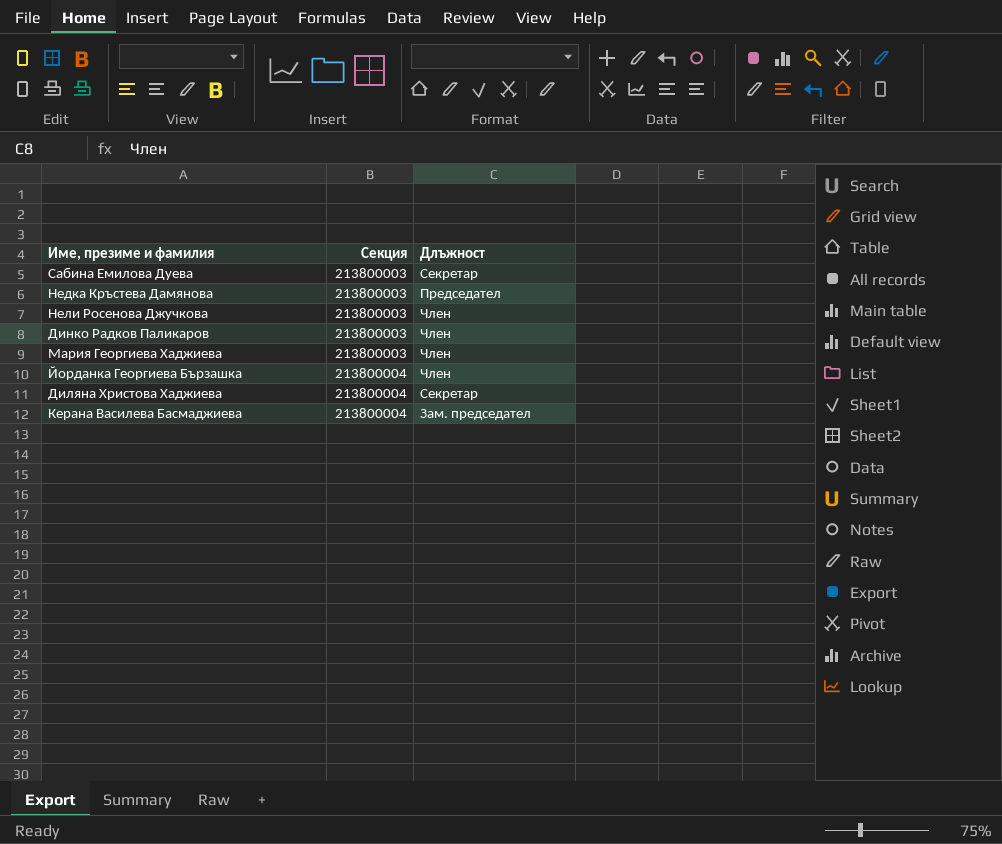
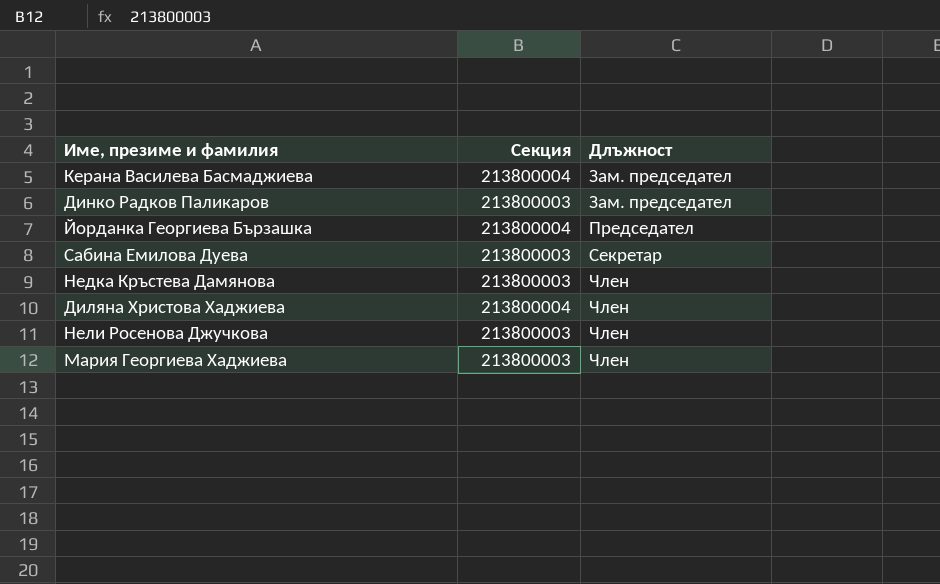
row order: Секция ascending -> Длъжност ascending
Динко Радков Паликаров | Длъжност: Член -> Зам. председател
Йорданка Георгиева Бързашка | Длъжност: Член -> Председател
Недка Кръстева Дамянова | Длъжност: Председател -> Член
Диляна Христова Хаджиева | Длъжност: Секретар -> Член

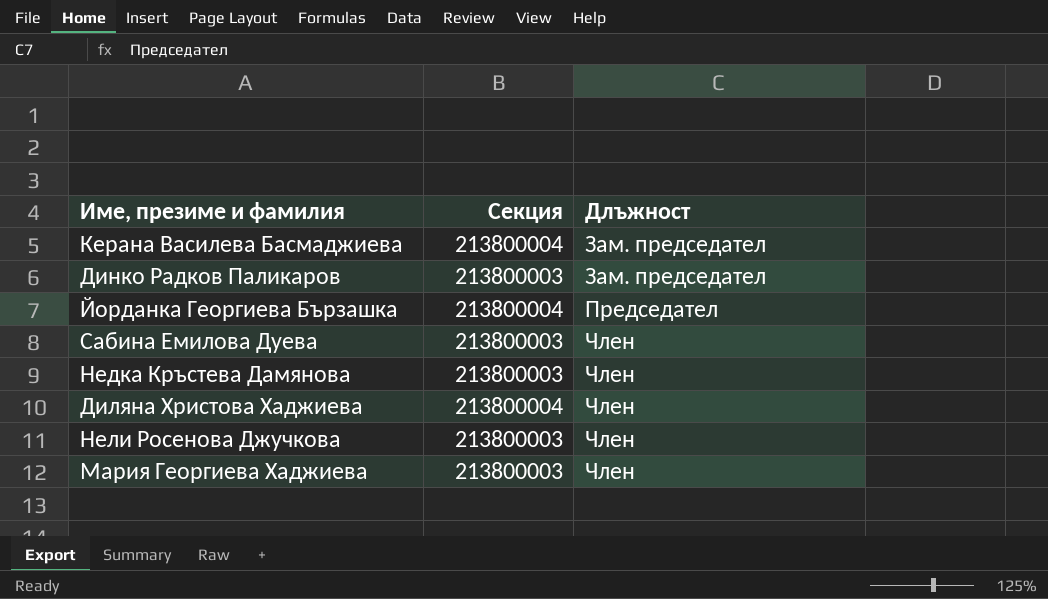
Сабина Емилова Дуева | Длъжност: Секретар -> Член

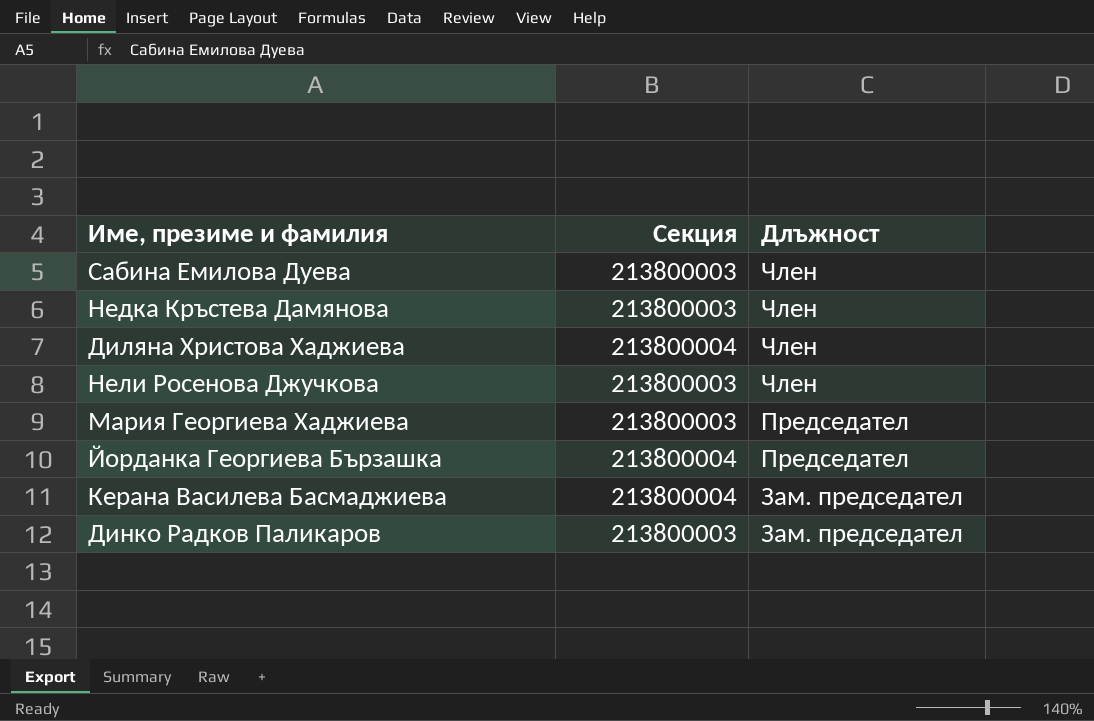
row order: Длъжност ascending -> Длъжност descending
Мария Георгиева Хаджиева | Длъжност: Член -> Председател

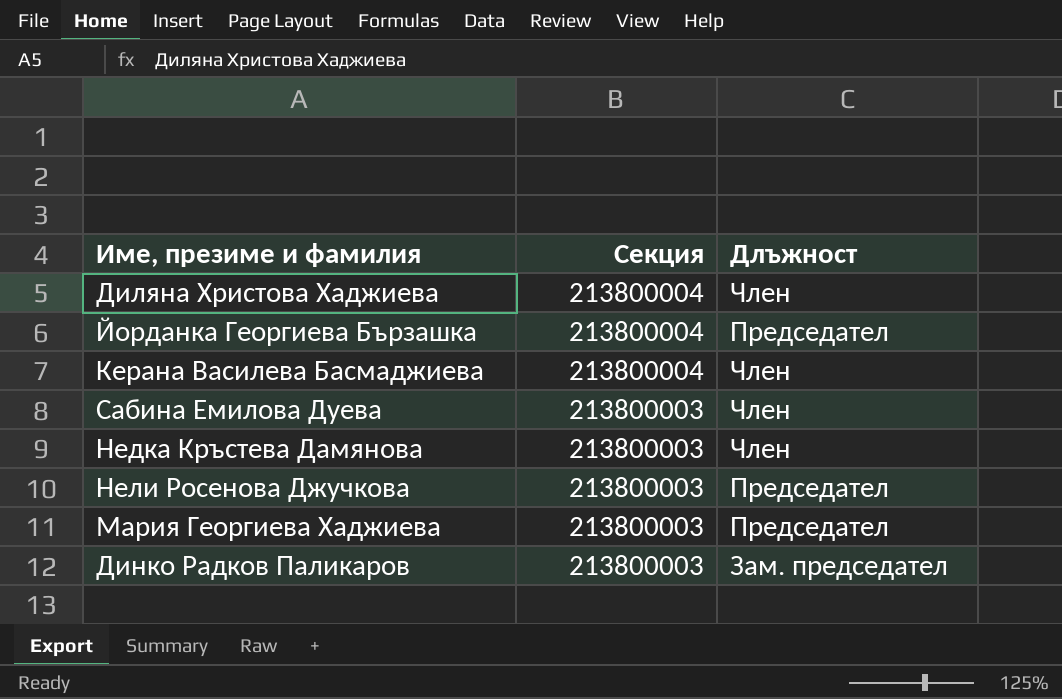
row order: Длъжност descending -> Секция descending
Керана Василева Басмаджиева | Длъжност: Зам. председател -> Член
Нели Росенова Джучкова | Длъжност: Член -> Председател

